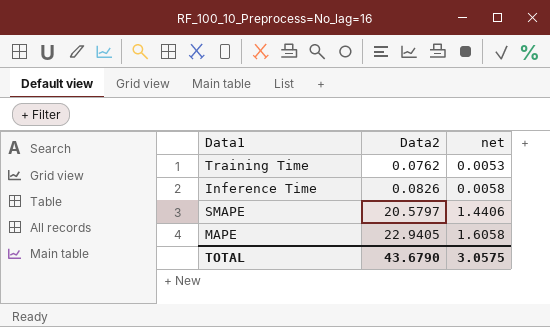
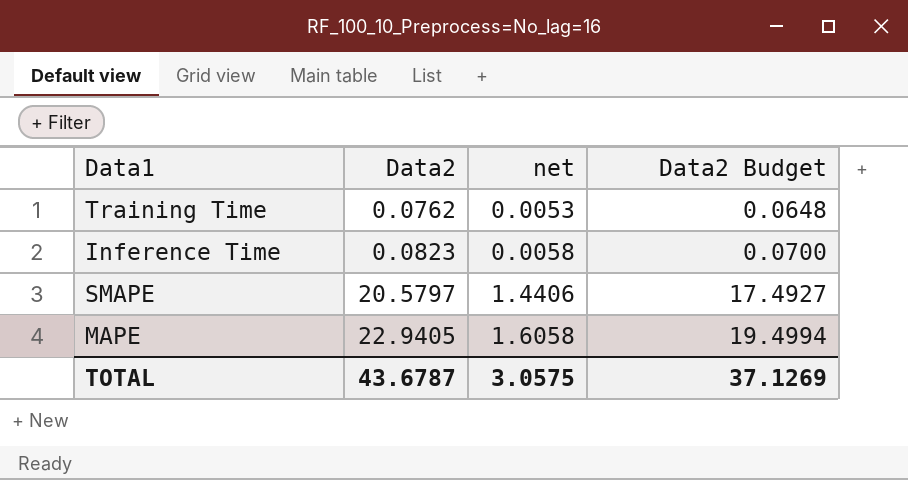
column Data2 Budget | formula: none -> [Data2] * 0.85
Inference Time | Data2: 0.0826 -> 0.0823
TOTAL | Data2: 43.6790 -> 43.6787

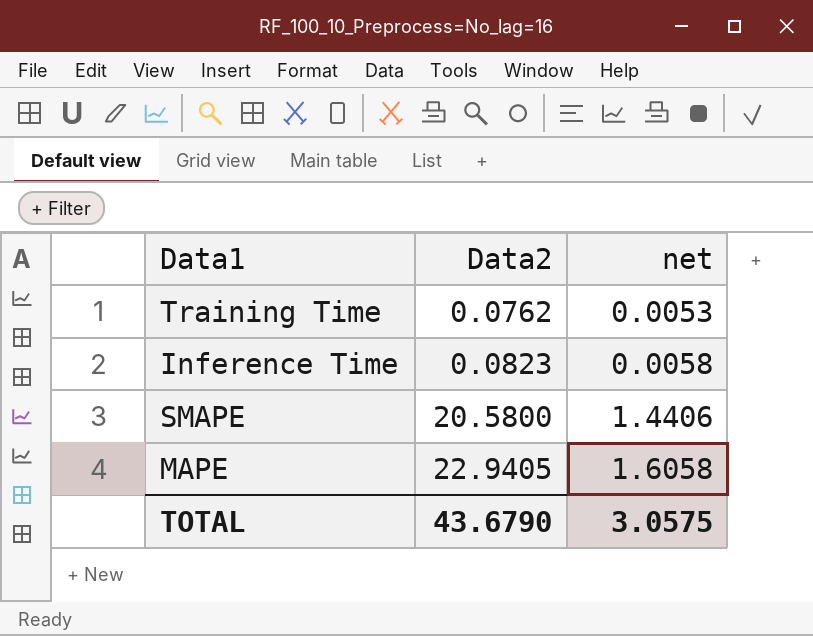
column Data2 Budget | formula: [Data2] * 0.85 -> none
SMAPE | Data2: 20.5797 -> 20.5800
TOTAL | Data2: 43.6787 -> 43.6790

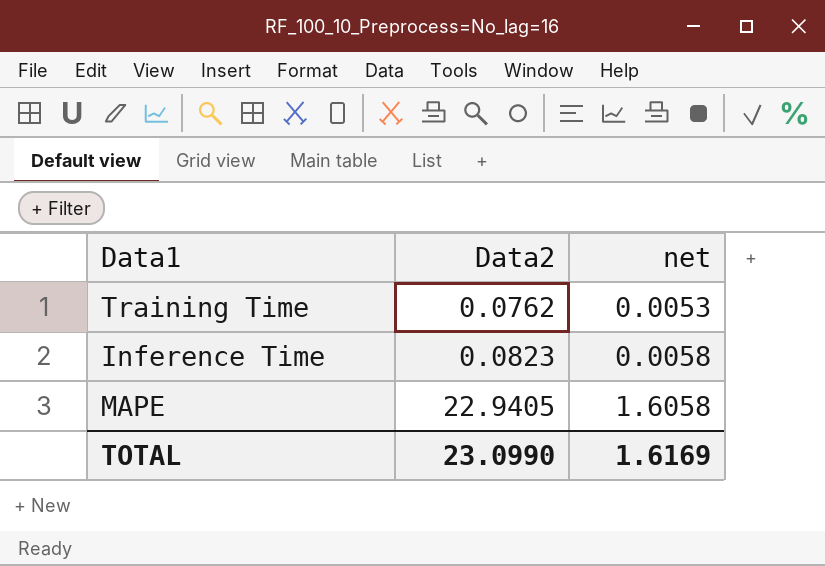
row SMAPE: 20.5800 | 1.4406 -> none
TOTAL | Data2: 43.6790 -> 23.0990
TOTAL | net: 3.0575 -> 1.6169

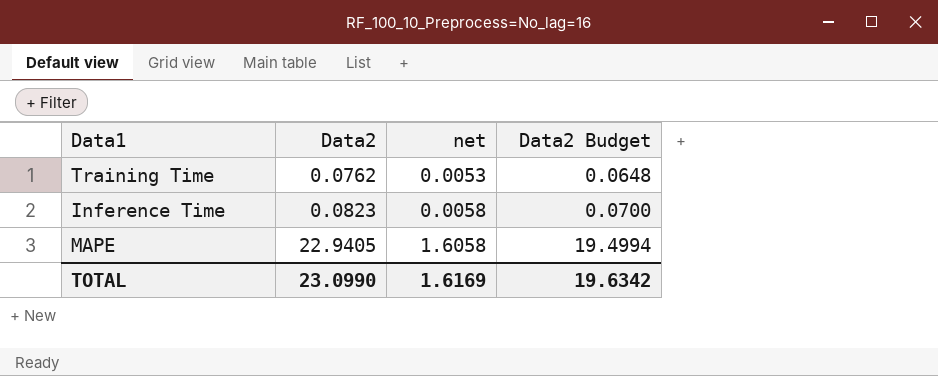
column Data2 Budget | formula: none -> [Data2] * 0.85

